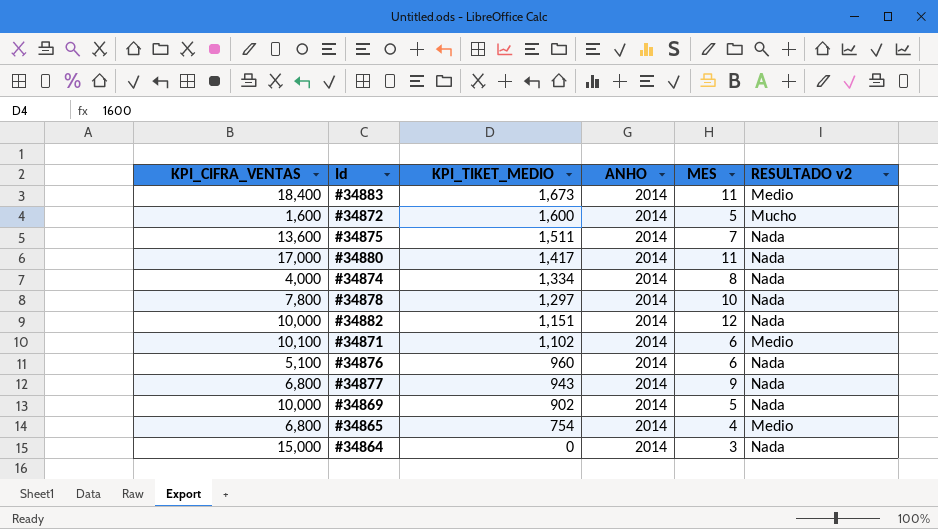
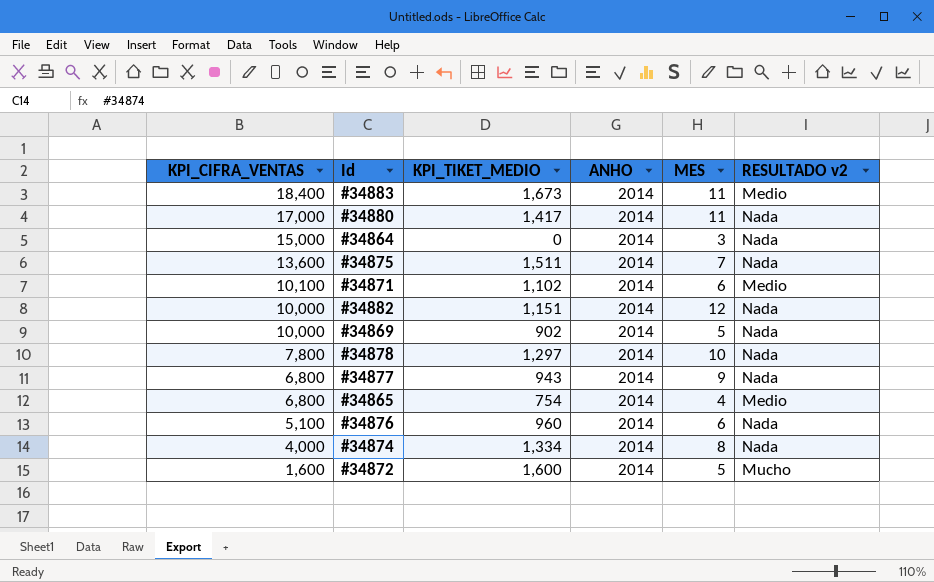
row order: KPI_TIKET_MEDIO descending -> KPI_CIFRA_VENTAS descending

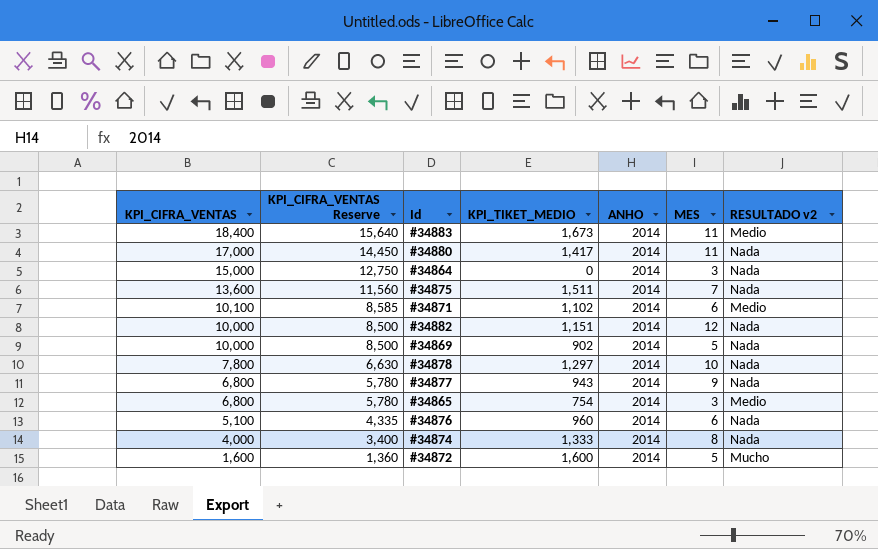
column KPI_CIFRA_VENTAS Reserve | formula: none -> [KPI_CIFRA_VENTAS] * 0.85
#34865 | MES: 4 -> 3
#34874 | KPI_TIKET_MEDIO: 1,334 -> 1,333

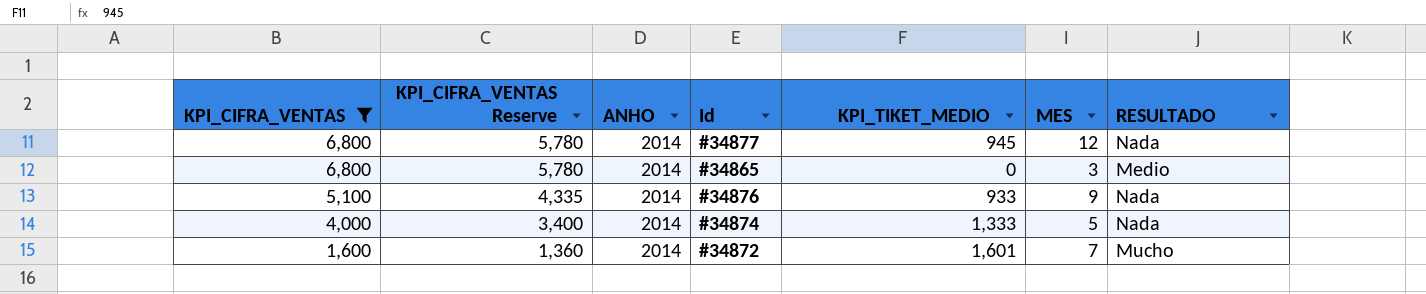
filter: none -> KPI_CIFRA_VENTAS <= 6,800
column ANHO | position: 5 -> 3
column name: RESULTADO v2 -> RESULTADO
#34877 | KPI_TIKET_MEDIO: 943 -> 945
#34877 | MES: 9 -> 12
#34865 | KPI_TIKET_MEDIO: 754 -> 0
#34876 | KPI_TIKET_MEDIO: 960 -> 933
#34876 | MES: 6 -> 9
#34874 | MES: 8 -> 5
#34872 | KPI_TIKET_MEDIO: 1,600 -> 1,601
#34872 | MES: 5 -> 7

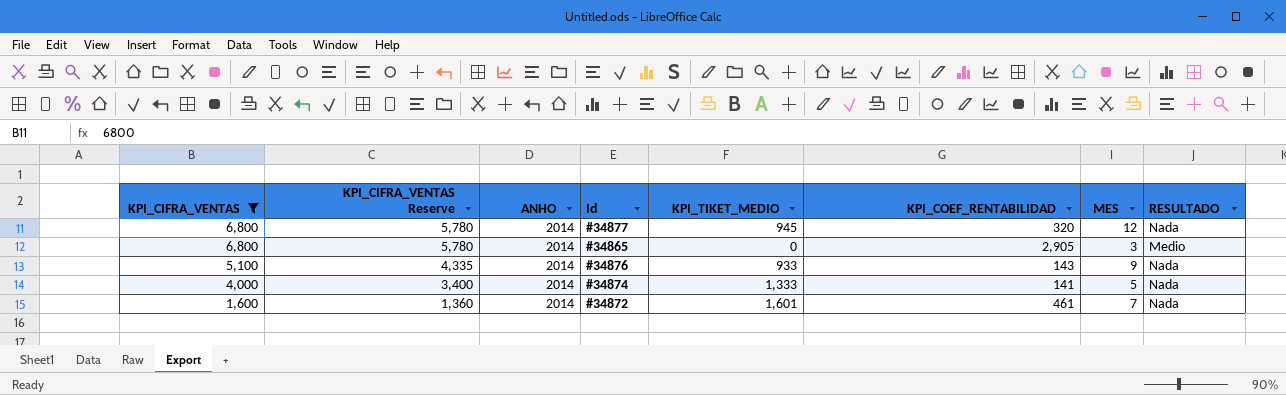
column KPI_COEF_RENTABILIDAD | position: none -> 6
#34872 | RESULTADO: Mucho -> Nada

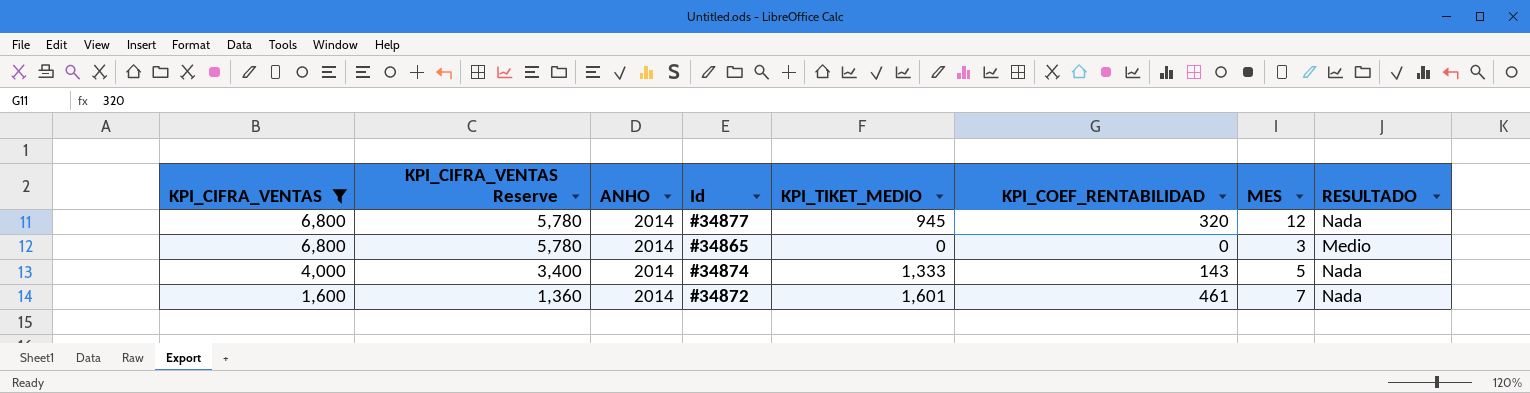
row #34876: 5,100 | 4,335 | 2014 | 933 | 143 | 9 | Nada -> none
#34865 | KPI_COEF_RENTABILIDAD: 2,905 -> 0
#34874 | KPI_COEF_RENTABILIDAD: 141 -> 143

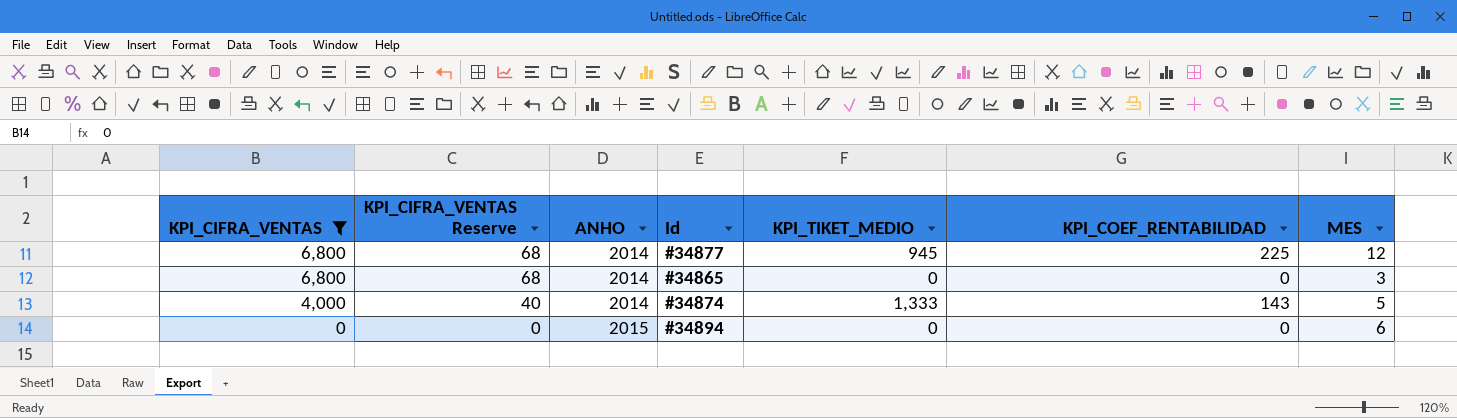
column RESULTADO | position: 8 -> none
column KPI_CIFRA_VENTAS Reserve | formula: [KPI_CIFRA_VENTAS] * 0.85 -> [KPI_CIFRA_VENTAS] * 0.01
row #34872: 1,600 | 1,360 | 2014 | 1,601 | 461 | 7 | Nada -> none
#34877 | KPI_COEF_RENTABILIDAD: 320 -> 225
row #34894: none -> 0 | 0 | 2015 | 0 | 0 | 6

